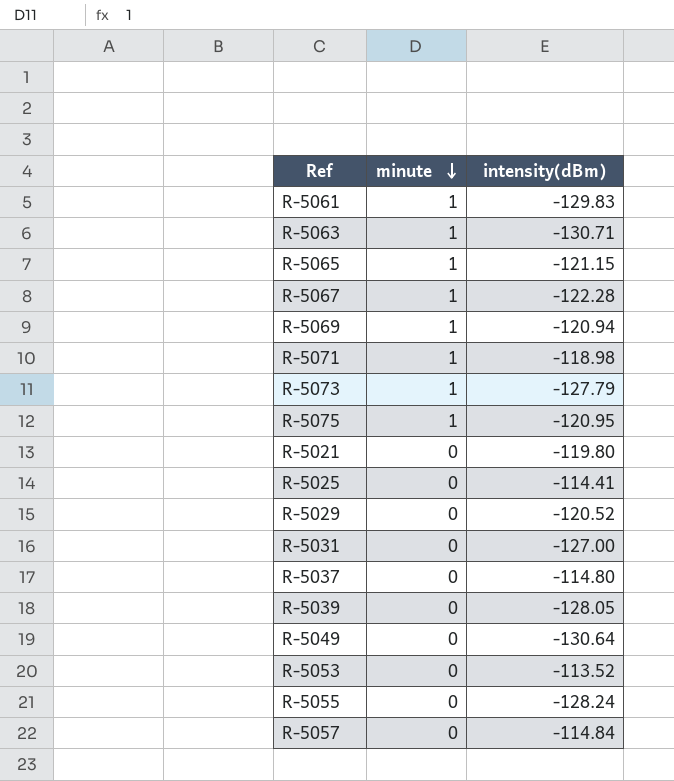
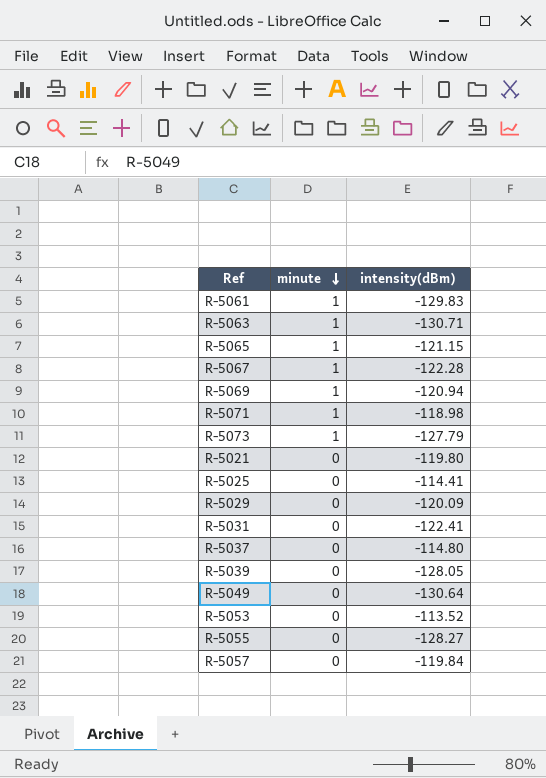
row R-5075: 1 | -120.95 -> none
R-5029 | intensity(dBm): -120.52 -> -120.09
R-5031 | intensity(dBm): -127.00 -> -122.41
R-5055 | intensity(dBm): -128.24 -> -128.27
R-5057 | intensity(dBm): -114.84 -> -119.84

